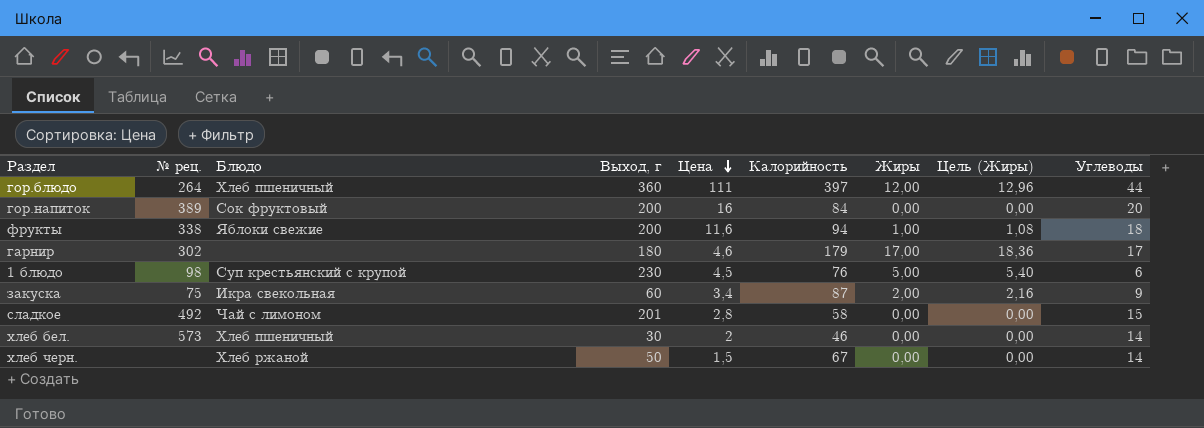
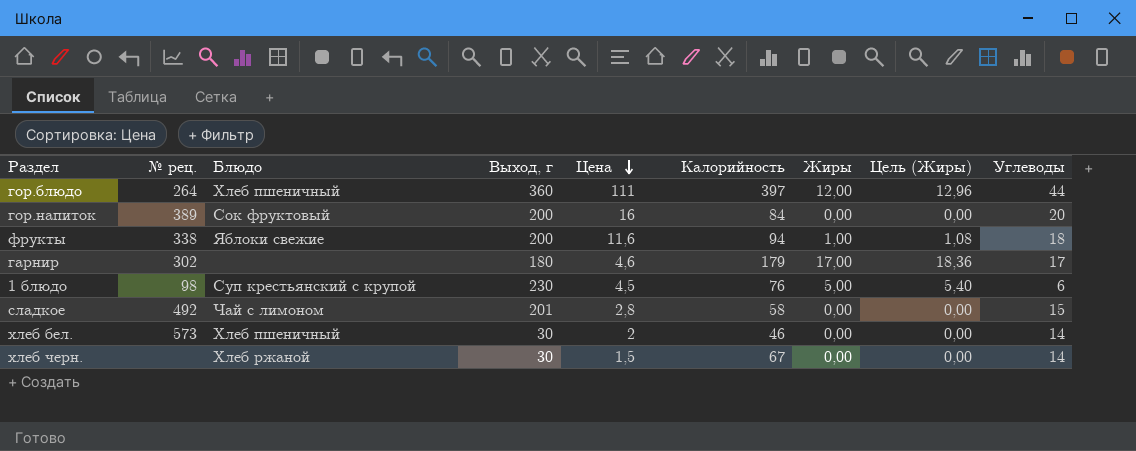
row закуска: 75 | Икра свекольная | 60 | 3,4 | 87 | 2,00 | 2,16 | 9 -> none
хлеб черн. | Выход, г: 50 -> 30

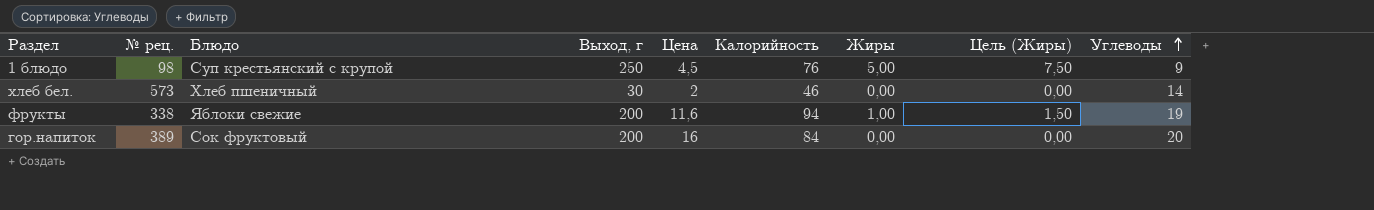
row order: Цена descending -> Углеводы ascending
column Цель (Жиры) | formula: [Жиры] * 1,08 -> [Жиры] * 1,5
row гор.блюдо: 264 | Хлеб пшеничный | 360 | 111 | 397 | 12,00 | 12,96 | 44 -> none
row гарнир: 302 | none | 180 | 4,6 | 179 | 17,00 | 18,36 | 17 -> none
row сладкое: 492 | Чай с лимоном | 201 | 2,8 | 58 | 0,00 | 0,00 | 15 -> none
row хлеб черн.: none | Хлеб ржаной | 30 | 1,5 | 67 | 0,00 | 0,00 | 14 -> none
1 блюдо | Выход, г: 230 -> 250
1 блюдо | Углеводы: 6 -> 9
фрукты | Углеводы: 18 -> 19

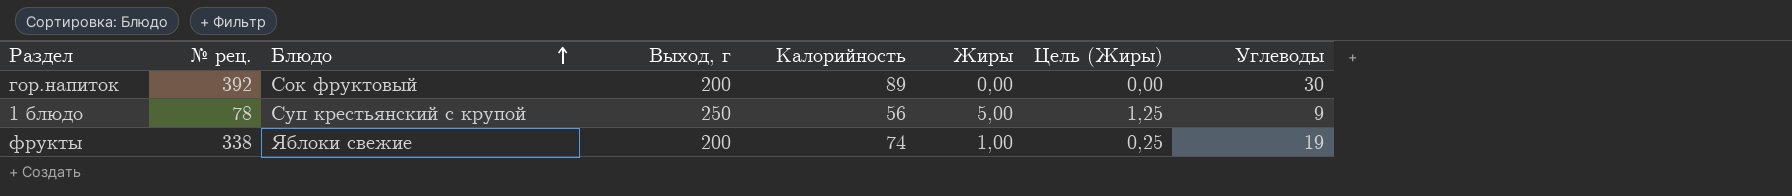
row order: Углеводы ascending -> Блюдо ascending
column Цена | position: 5 -> none
column Цель (Жиры) | formula: [Жиры] * 1,5 -> [Жиры] * 0,25
row хлеб бел.: 573 | Хлеб пшеничный | 30 | 2 | 46 | 0,00 | 0,00 | 14 -> none
гор.напиток | № рец.: 389 -> 392
гор.напиток | Калорийность: 84 -> 89
гор.напиток | Углеводы: 20 -> 30
1 блюдо | № рец.: 98 -> 78
1 блюдо | Калорийность: 76 -> 56
фрукты | Калорийность: 94 -> 74

